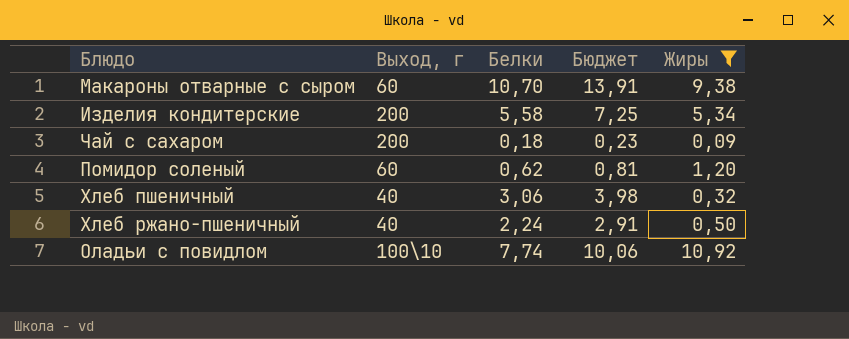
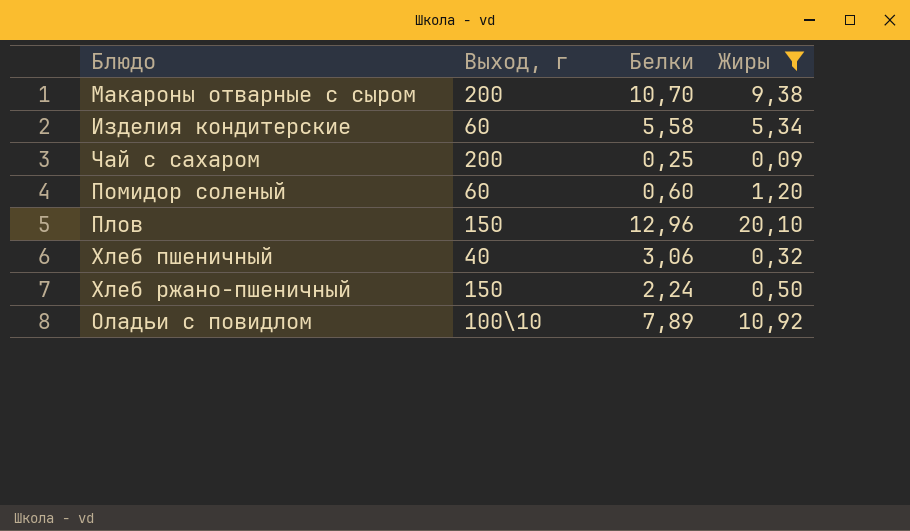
column Бюджет | formula: [Белки] * 1,3 -> none
Макароны отварные с сыром | Выход, г: 60 -> 200
Изделия кондитерские | Выход, г: 200 -> 60
Чай с сахаром | Белки: 0,18 -> 0,25
Помидор соленый | Белки: 0,62 -> 0,60
row Плов: none -> 150 | 12,96 | 20,10
Хлеб ржано-пшеничный | Выход, г: 40 -> 150
Оладьи с повидлом | Белки: 7,74 -> 7,89

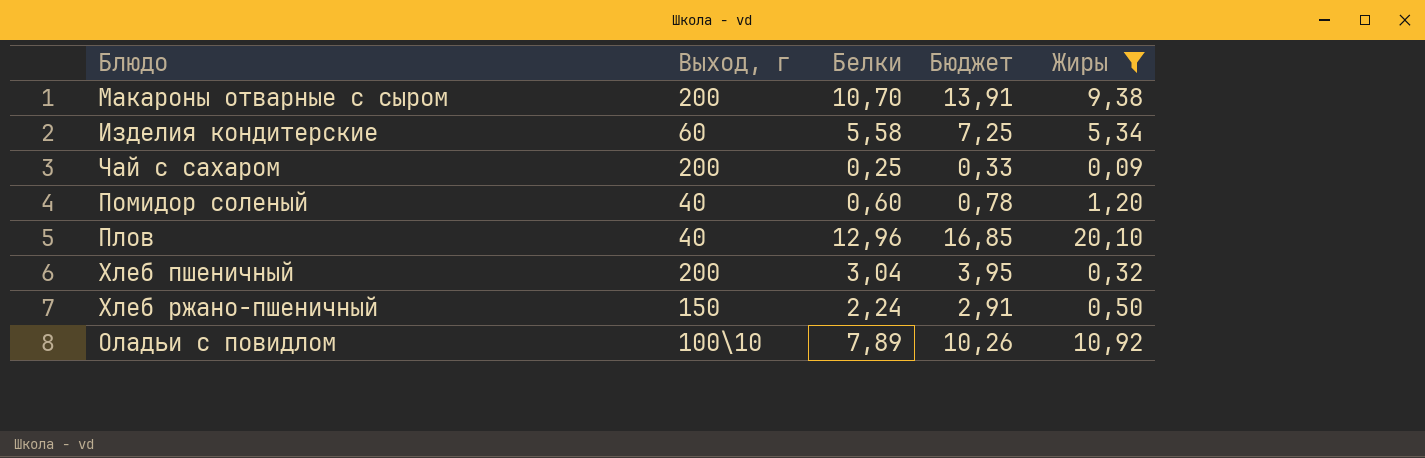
column Бюджет | formula: none -> [Белки] * 1,3
Помидор соленый | Выход, г: 60 -> 40
Плов | Выход, г: 150 -> 40
Хлеб пшеничный | Выход, г: 40 -> 200
Хлеб пшеничный | Белки: 3,06 -> 3,04

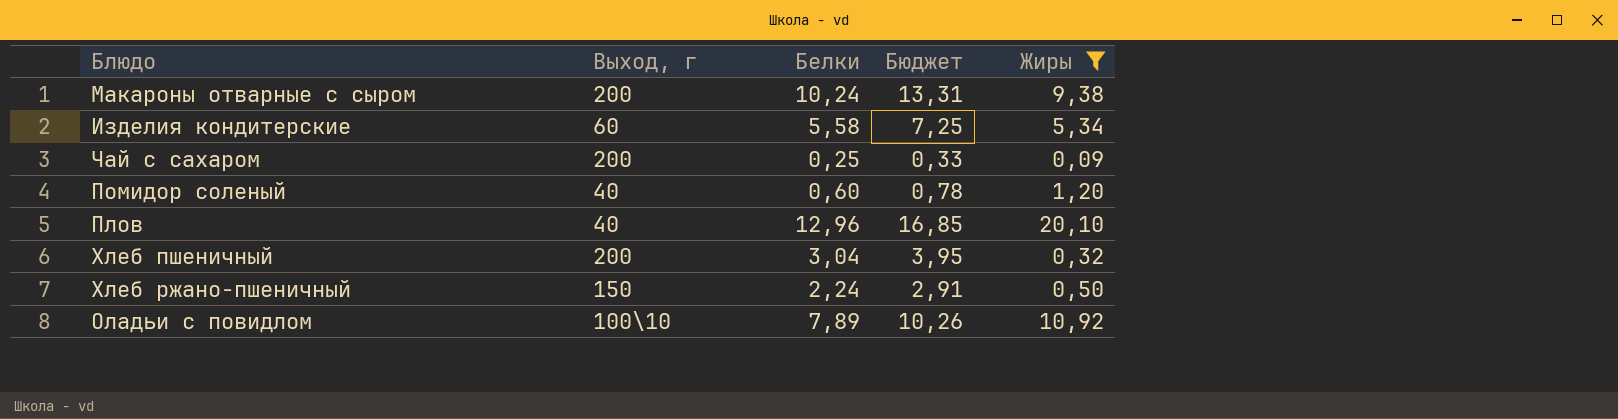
Макароны отварные с сыром | Белки: 10,70 -> 10,24
Макароны отварные с сыром | Бюджет: 13,91 -> 13,31

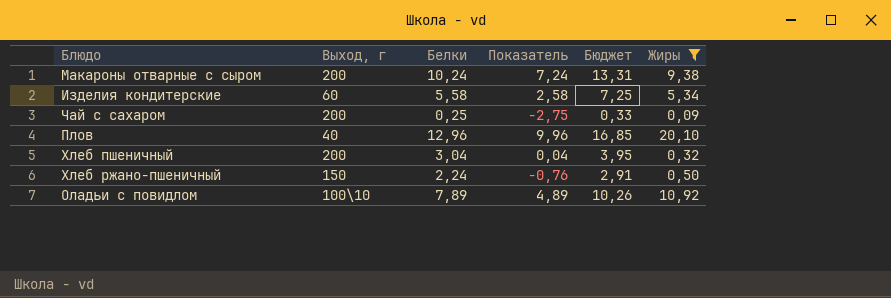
column Показатель | formula: none -> [Белки] - 3
row Помидор соленый: 40 | 0,60 | 0,78 | 1,20 -> none

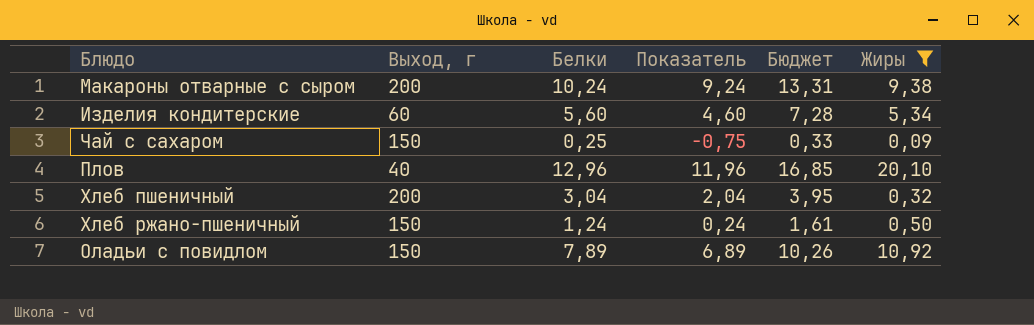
column Показатель | formula: [Белки] - 3 -> [Белки] - 1
Изделия кондитерские | Белки: 5,58 -> 5,60
Изделия кондитерские | Бюджет: 7,25 -> 7,28
Чай с сахаром | Выход, г: 200 -> 150
Хлеб ржано-пшеничный | Белки: 2,24 -> 1,24
Хлеб ржано-пшеничный | Бюджет: 2,91 -> 1,61
Оладьи с повидлом | Выход, г: 100\10 -> 150

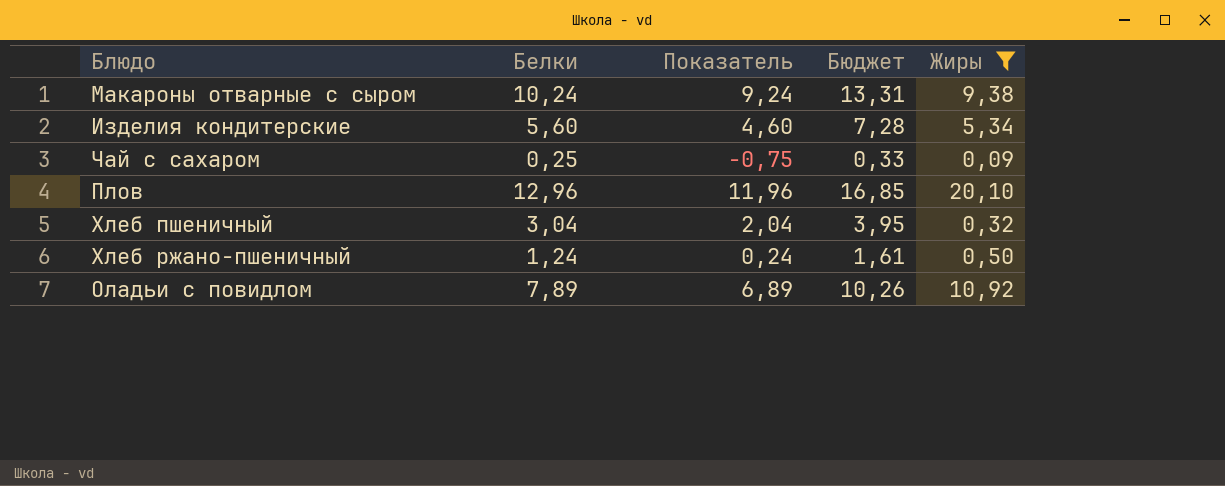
column Выход, г | position: 2 -> none

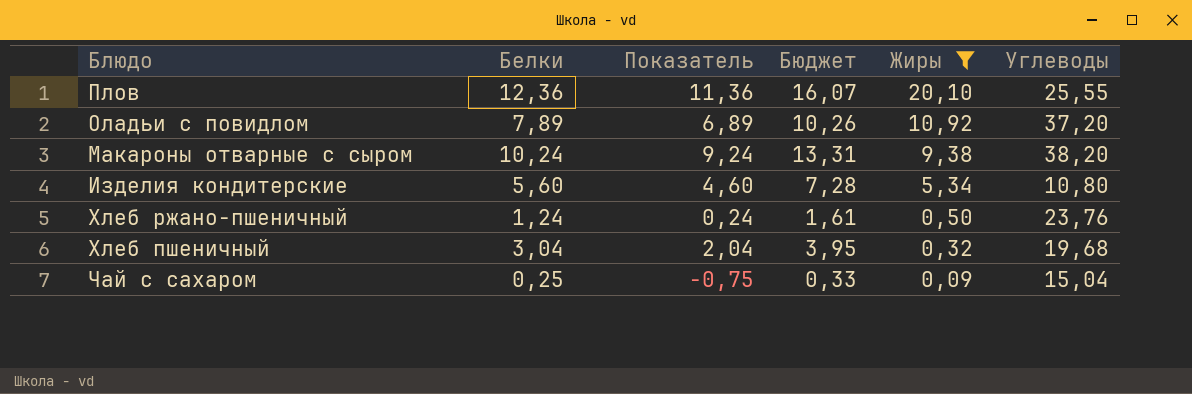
row order: none -> Жиры descending
column Углеводы | position: none -> 6
Плов | Белки: 12,96 -> 12,36
Плов | Показатель: 11,96 -> 11,36
Плов | Бюджет: 16,85 -> 16,07

